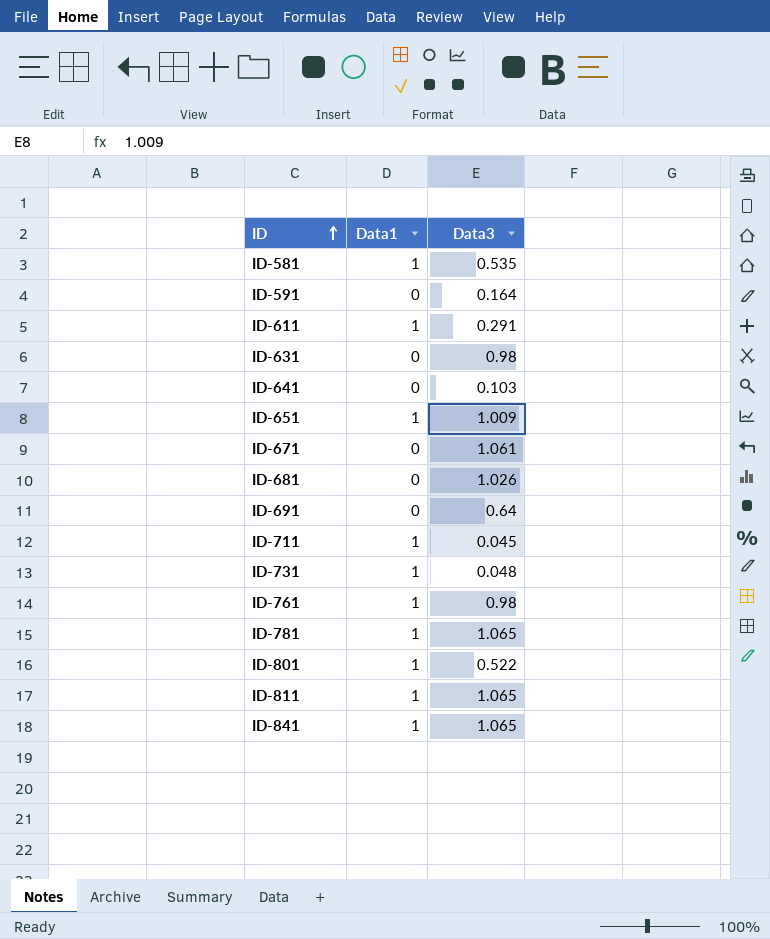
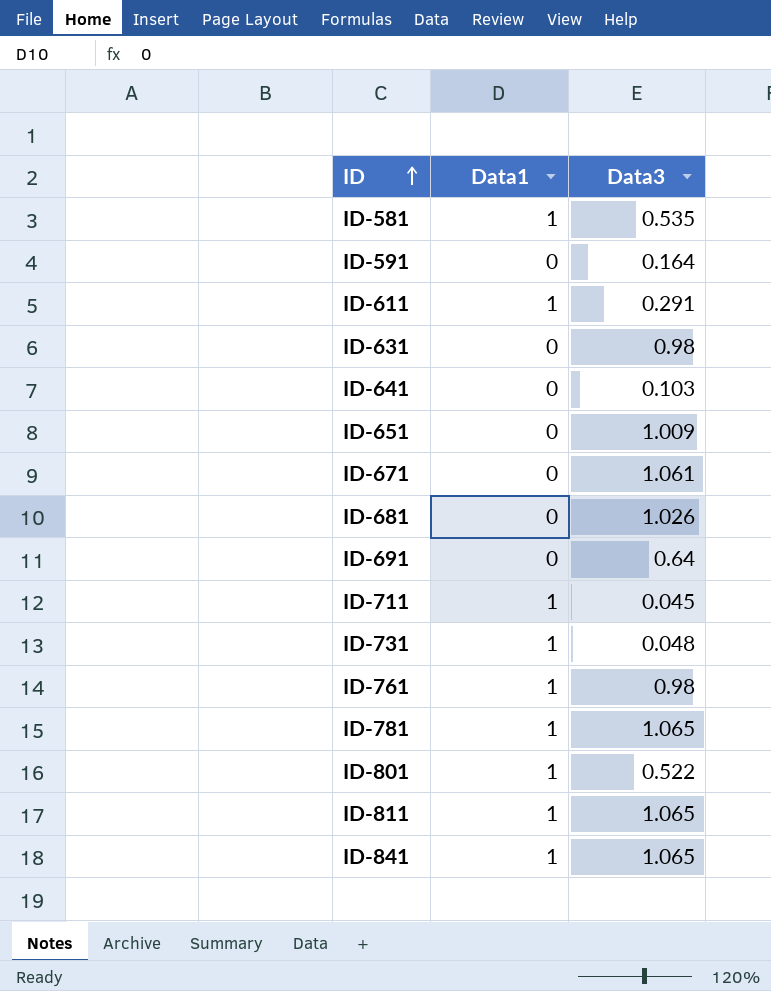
ID-651 | Data1: 1 -> 0

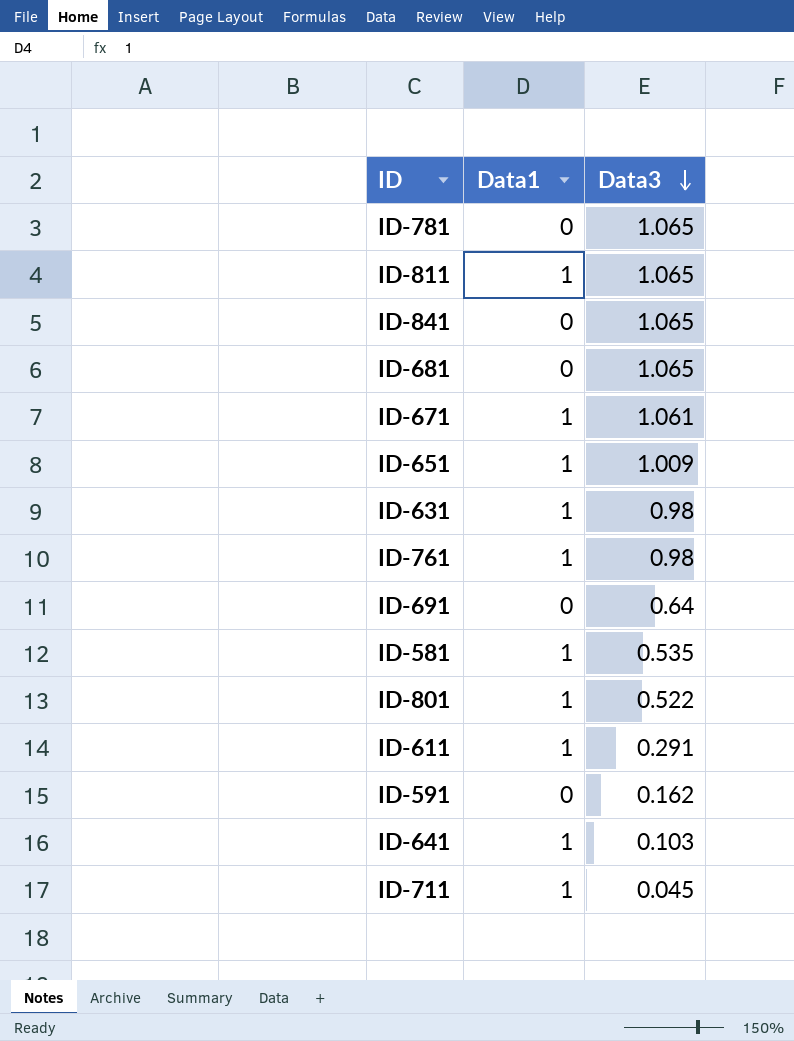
row order: ID ascending -> Data3 descending
row ID-731: 1 | 0.048 -> none
ID-781 | Data1: 1 -> 0
ID-841 | Data1: 1 -> 0
ID-681 | Data3: 1.026 -> 1.065
ID-671 | Data1: 0 -> 1
ID-651 | Data1: 0 -> 1
ID-631 | Data1: 0 -> 1
ID-591 | Data3: 0.164 -> 0.162
ID-641 | Data1: 0 -> 1

